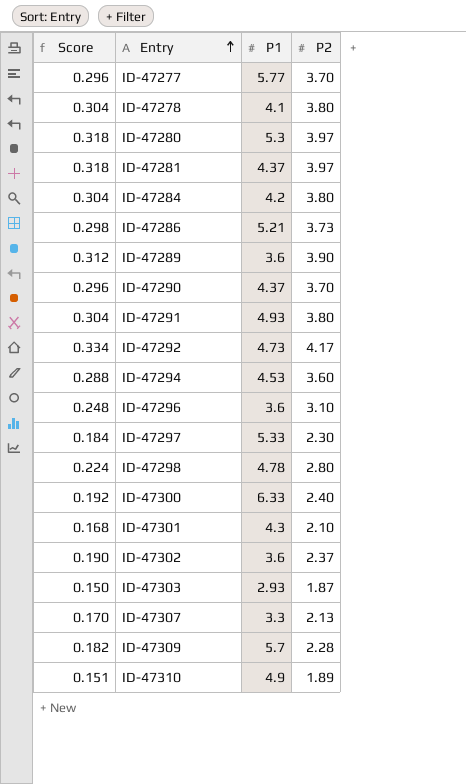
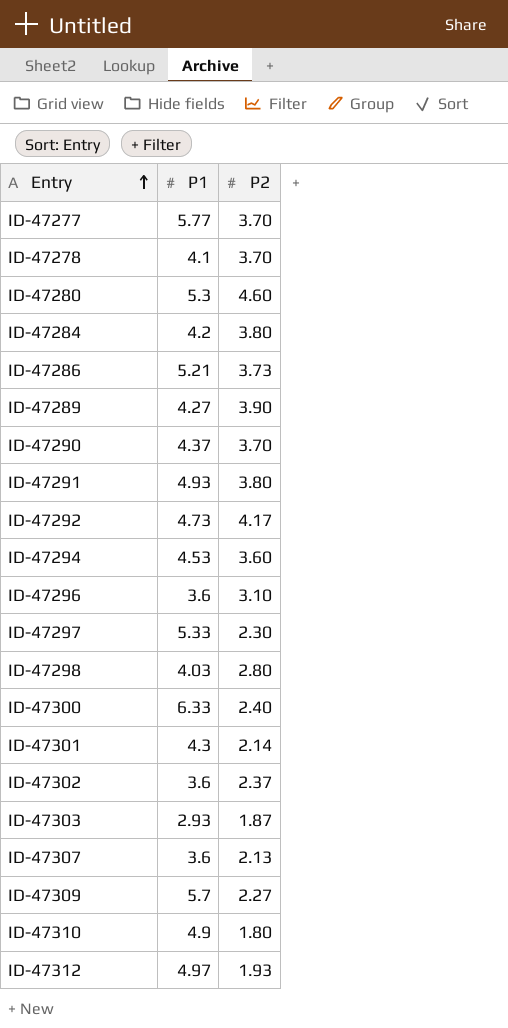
column Score | formula: [P2] * 0.08 -> none
row ID-47281: 0.318 | 4.37 | 3.97 -> none
ID-47278 | P2: 3.80 -> 3.70
ID-47280 | P2: 3.97 -> 4.60
ID-47289 | P1: 3.6 -> 4.27
ID-47298 | P1: 4.78 -> 4.03
ID-47301 | P2: 2.10 -> 2.14
ID-47307 | P1: 3.3 -> 3.6
ID-47309 | P2: 2.28 -> 2.27
ID-47310 | P2: 1.89 -> 1.80
row ID-47312: none -> 4.97 | 1.93

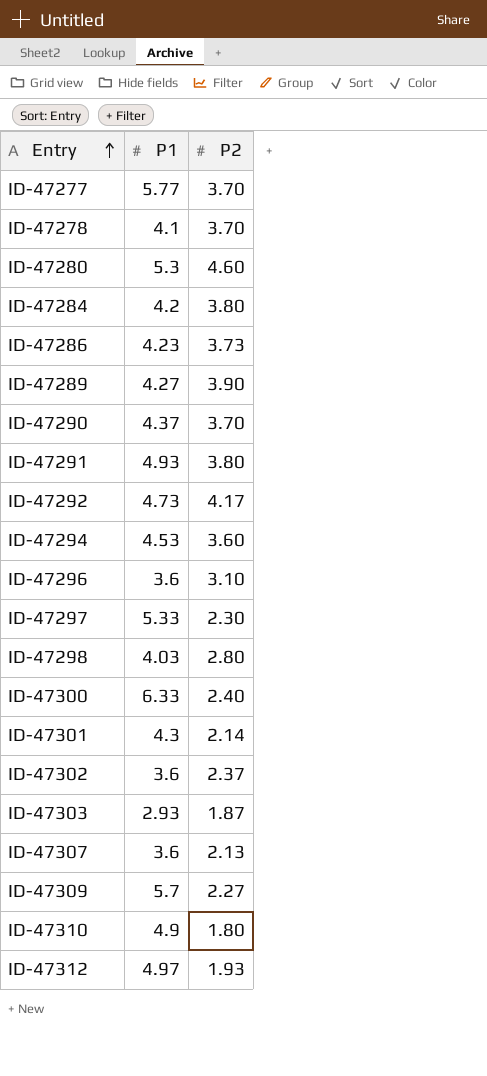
ID-47286 | P1: 5.21 -> 4.23

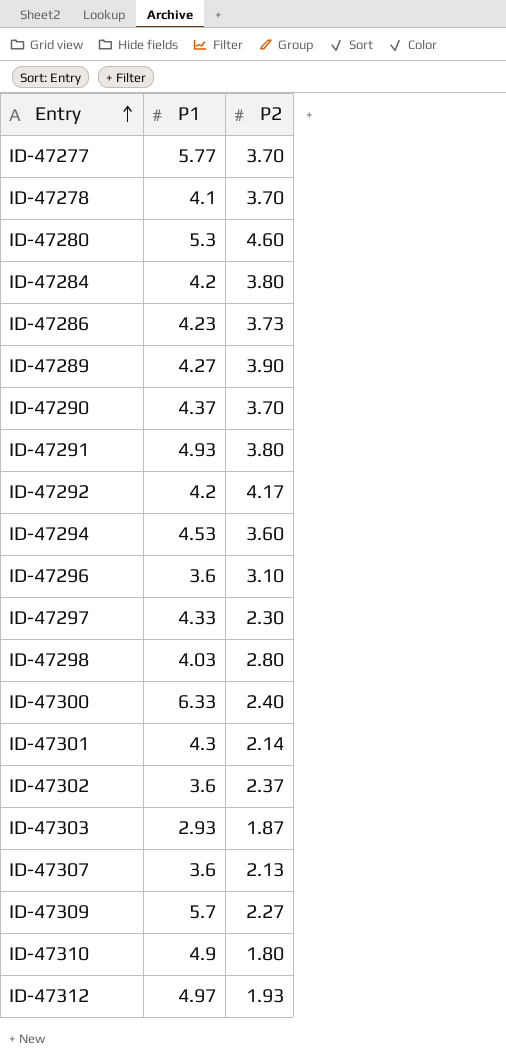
ID-47292 | P1: 4.73 -> 4.2
ID-47297 | P1: 5.33 -> 4.33

